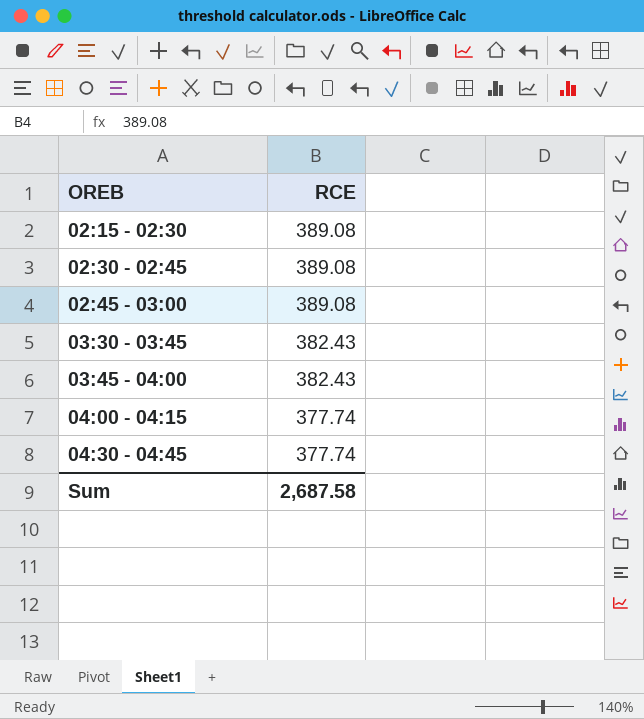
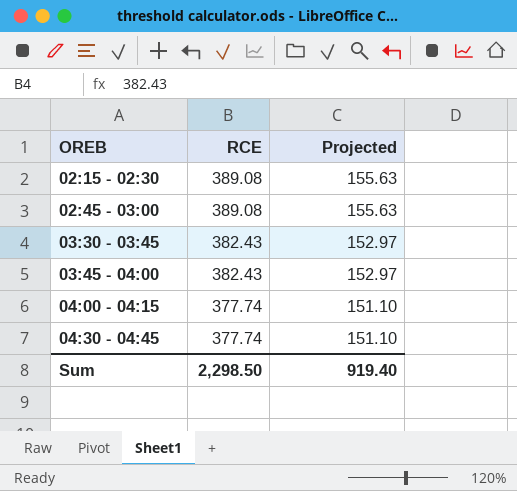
column Projected | formula: none -> [RCE] * 0.4
row 02:30 - 02:45: 389.08 -> none
Sum | RCE: 2,687.58 -> 2,298.50

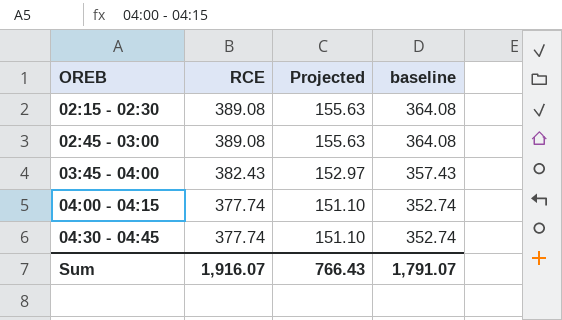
column baseline | formula: none -> [RCE] - 25
row 03:30 - 03:45: 382.43 | 152.97 -> none
Sum | RCE: 2,298.50 -> 1,916.07
Sum | Projected: 919.40 -> 766.43

